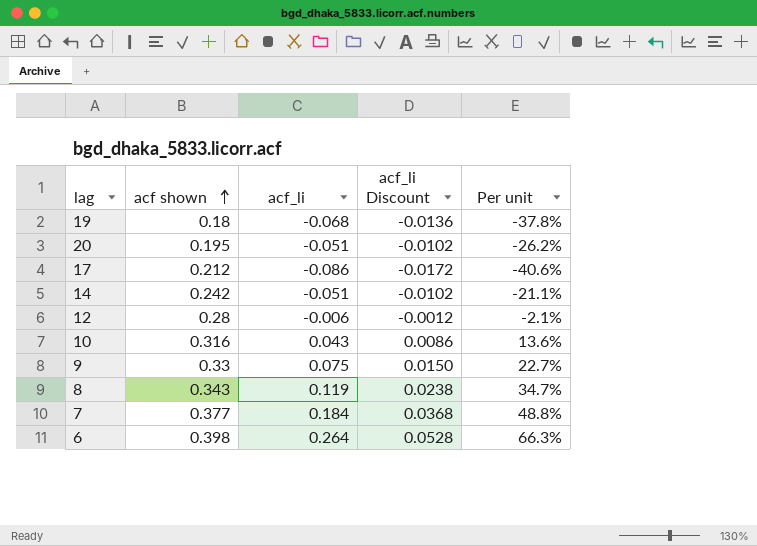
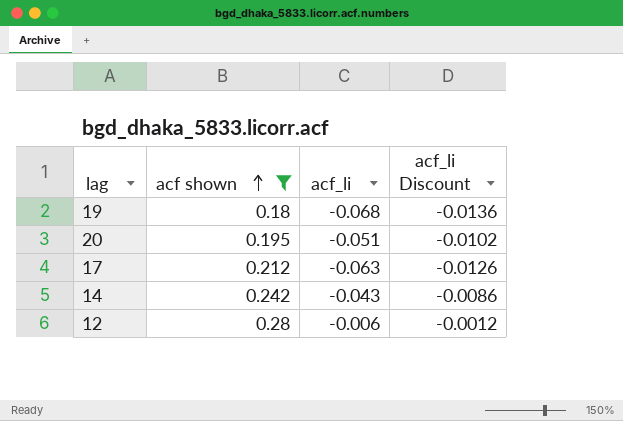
filter: none -> acf shown <= 0.28
column Per unit | formula: [acf_li] / [acf shown] -> none
17 | acf_li: -0.086 -> -0.063
17 | acf_li Discount: -0.0172 -> -0.0126
14 | acf_li: -0.051 -> -0.043
14 | acf_li Discount: -0.0102 -> -0.0086

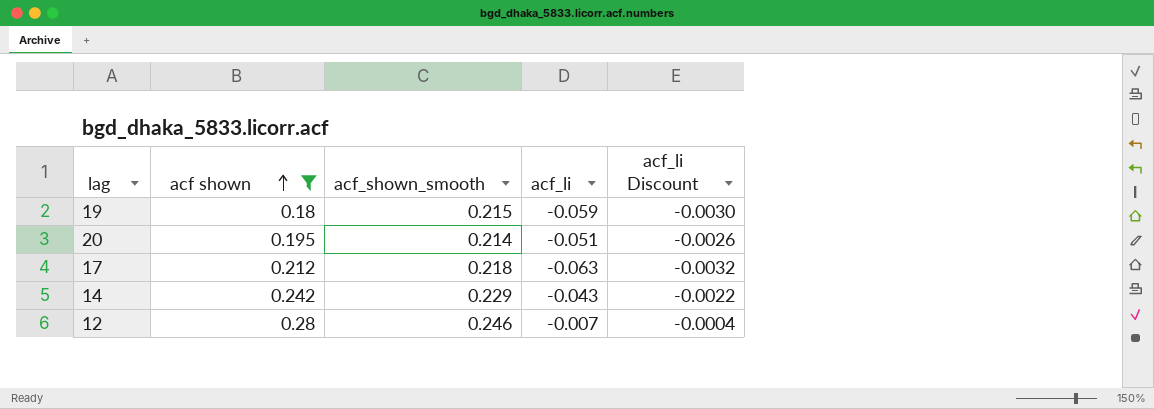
column acf_shown_smooth | position: none -> 3
column acf_li Discount | formula: [acf_li] * 0.2 -> [acf_li] * 0.05
19 | acf_li: -0.068 -> -0.059
12 | acf_li: -0.006 -> -0.007

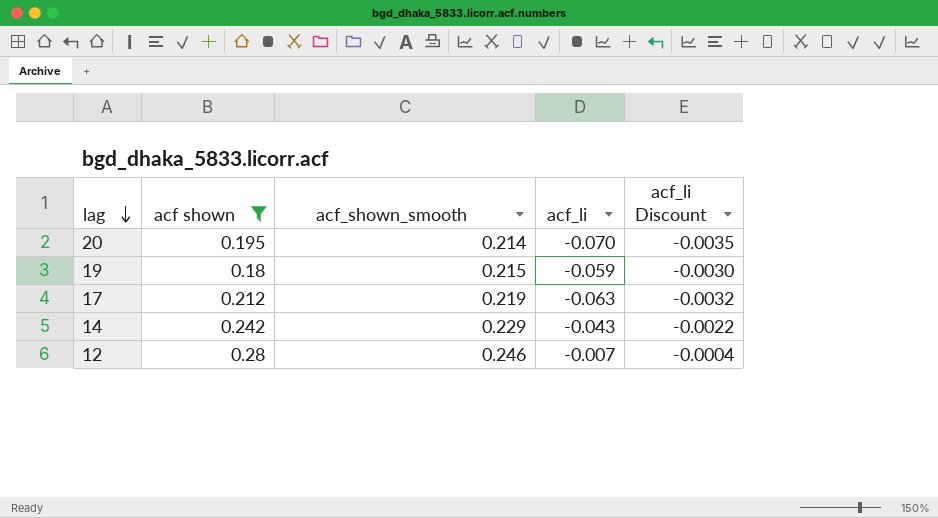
row order: acf shown ascending -> lag descending
20 | acf_li: -0.051 -> -0.070
20 | acf_li Discount: -0.0026 -> -0.0035
17 | acf_shown_smooth: 0.218 -> 0.219

